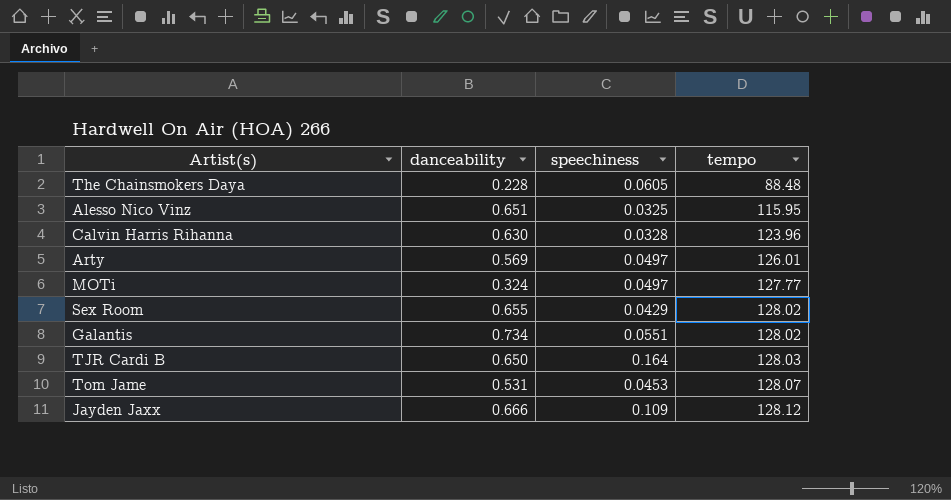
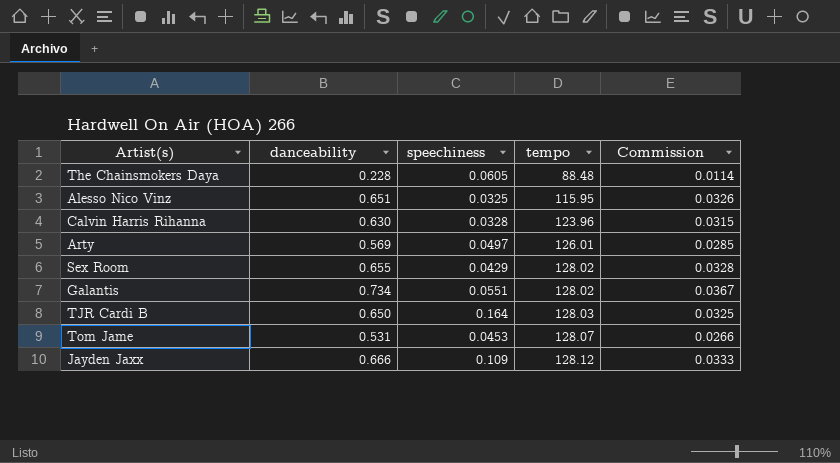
column Commission | formula: none -> [danceability] * 0.05
row MOTi: 0.324 | 0.0497 | 127.77 -> none

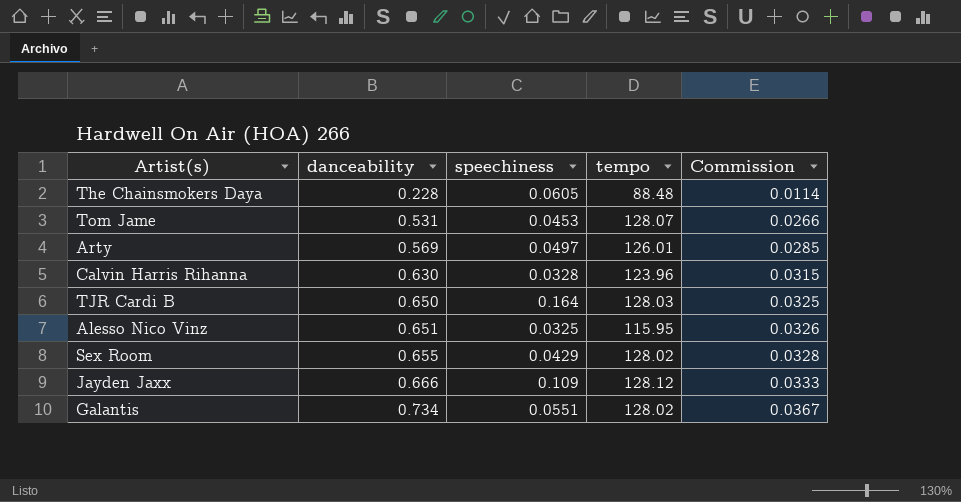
row order: tempo ascending -> danceability ascending

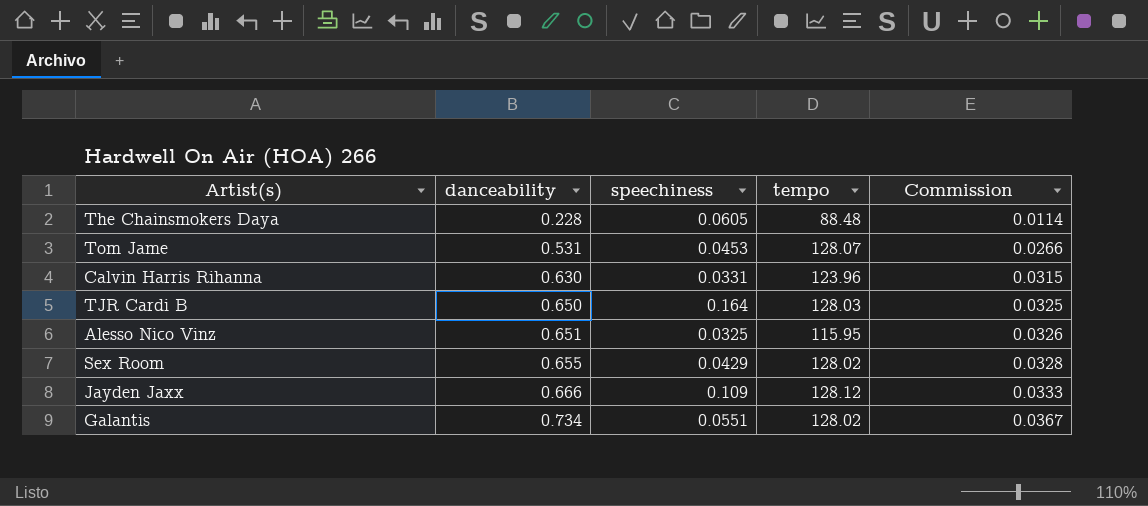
row Arty: 0.569 | 0.0497 | 126.01 | 0.0285 -> none
Calvin Harris Rihanna | speechiness: 0.0328 -> 0.0331

